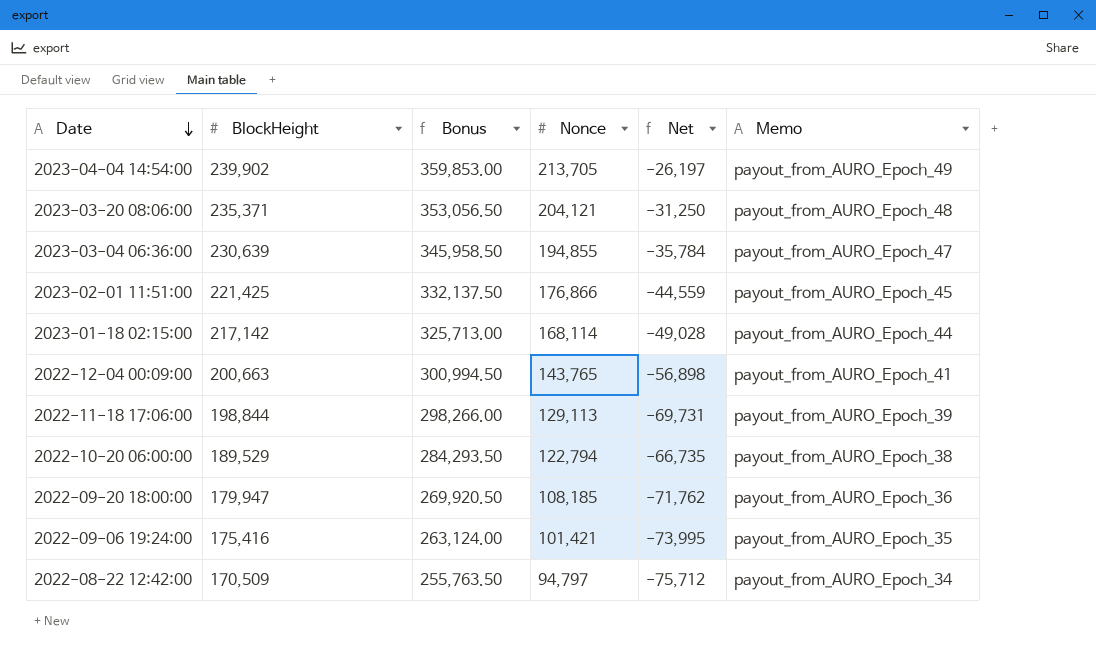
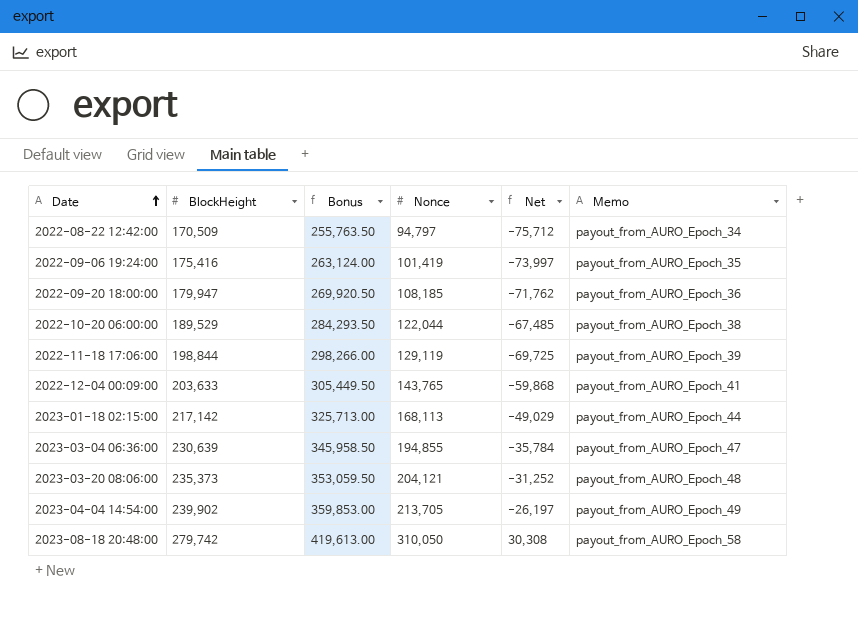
row order: Date descending -> Date ascending
row 2023-02-01 11:51:00: 221,425 | 332,137.50 | 176,866 | -44,559 | payout_from_AURO_Epoch_45 -> none
2022-09-06 19:24:00 | Nonce: 101,421 -> 101,419
2022-09-06 19:24:00 | Net: -73,995 -> -73,997
2022-10-20 06:00:00 | Nonce: 122,794 -> 122,044
2022-10-20 06:00:00 | Net: -66,735 -> -67,485
2022-11-18 17:06:00 | Nonce: 129,113 -> 129,119
2022-11-18 17:06:00 | Net: -69,731 -> -69,725
2022-12-04 00:09:00 | BlockHeight: 200,663 -> 203,633
2022-12-04 00:09:00 | Bonus: 300,994.50 -> 305,449.50
2022-12-04 00:09:00 | Net: -56,898 -> -59,868
2023-01-18 02:15:00 | Nonce: 168,114 -> 168,113
2023-01-18 02:15:00 | Net: -49,028 -> -49,029
2023-03-20 08:06:00 | BlockHeight: 235,371 -> 235,373
2023-03-20 08:06:00 | Bonus: 353,056.50 -> 353,059.50
2023-03-20 08:06:00 | Net: -31,250 -> -31,252
row 2023-08-18 20:48:00: none -> 279,742 | 419,613.00 | 310,050 | 30,308 | payout_from_AURO_Epoch_58

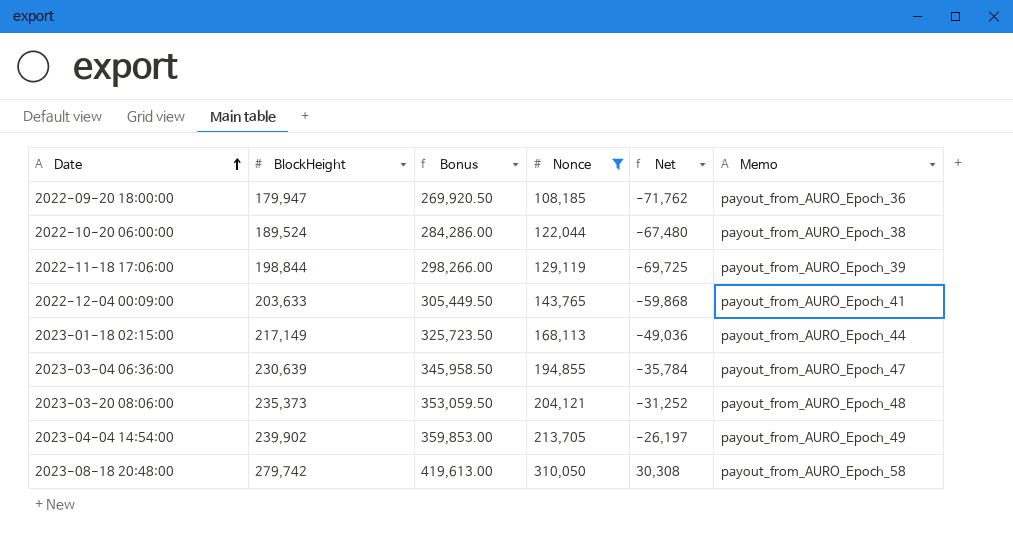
filter: none -> Nonce >= 108,185
2022-10-20 06:00:00 | BlockHeight: 189,529 -> 189,524
2022-10-20 06:00:00 | Bonus: 284,293.50 -> 284,286.00
2022-10-20 06:00:00 | Net: -67,485 -> -67,480
2023-01-18 02:15:00 | BlockHeight: 217,142 -> 217,149
2023-01-18 02:15:00 | Bonus: 325,713.00 -> 325,723.50
2023-01-18 02:15:00 | Net: -49,029 -> -49,036

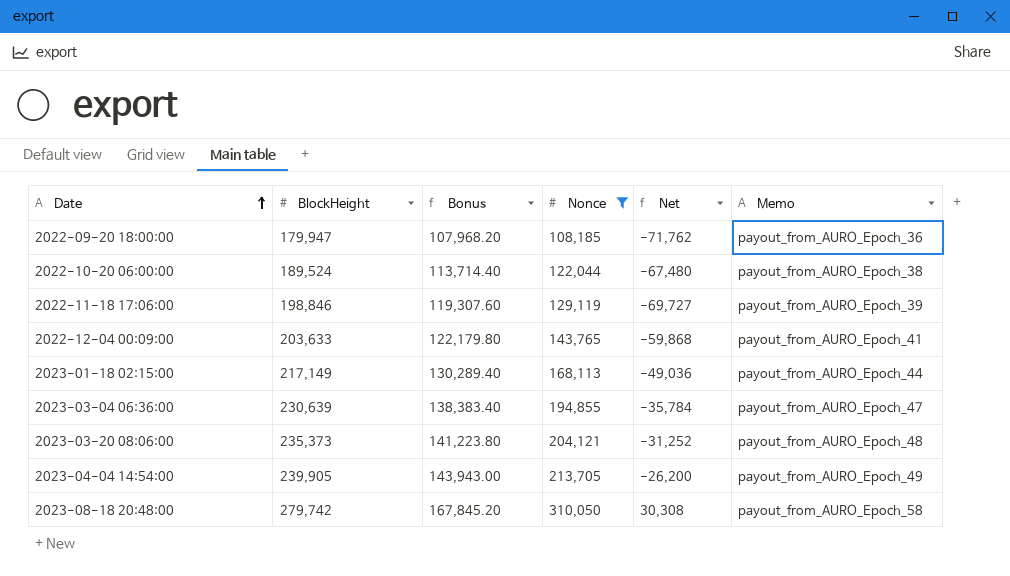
column Bonus | formula: [BlockHeight] * 1.5 -> [BlockHeight] * 0.6
2022-11-18 17:06:00 | BlockHeight: 198,844 -> 198,846
2022-11-18 17:06:00 | Net: -69,725 -> -69,727
2023-04-04 14:54:00 | BlockHeight: 239,902 -> 239,905
2023-04-04 14:54:00 | Net: -26,197 -> -26,200

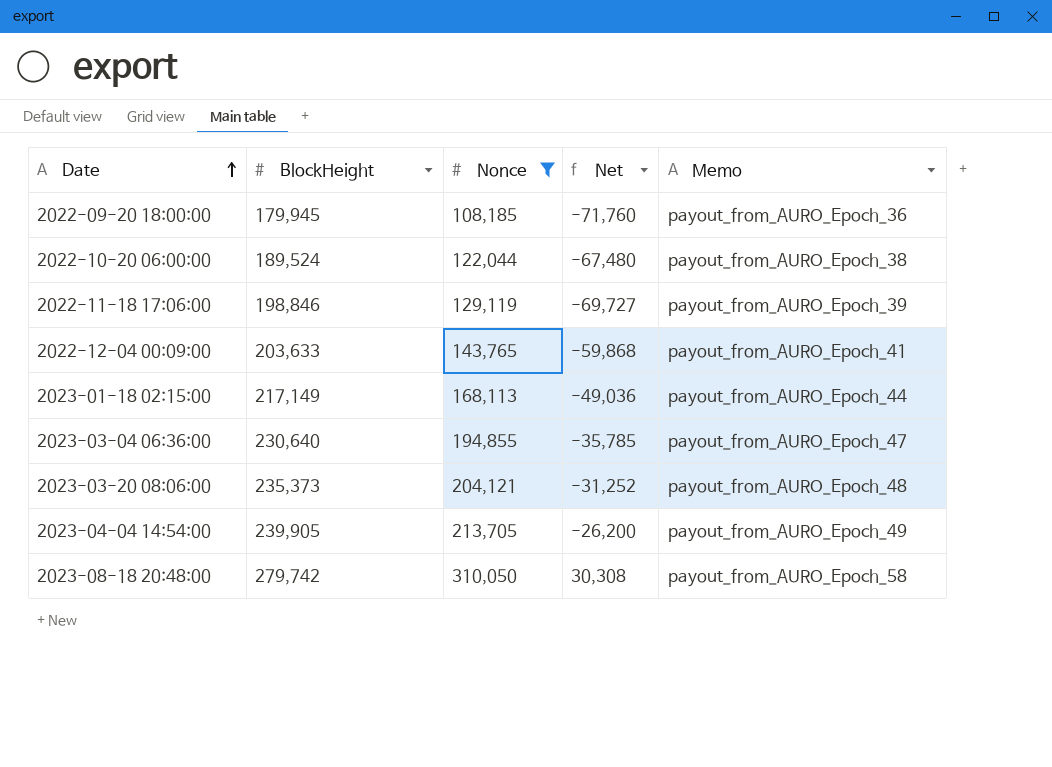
column Bonus | formula: [BlockHeight] * 0.6 -> none
2022-09-20 18:00:00 | BlockHeight: 179,947 -> 179,945
2022-09-20 18:00:00 | Net: -71,762 -> -71,760
2023-03-04 06:36:00 | BlockHeight: 230,639 -> 230,640
2023-03-04 06:36:00 | Net: -35,784 -> -35,785

